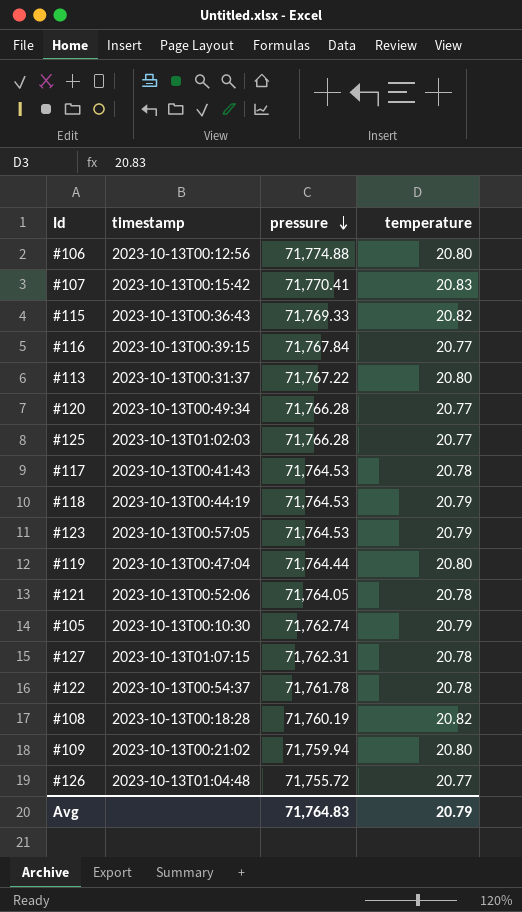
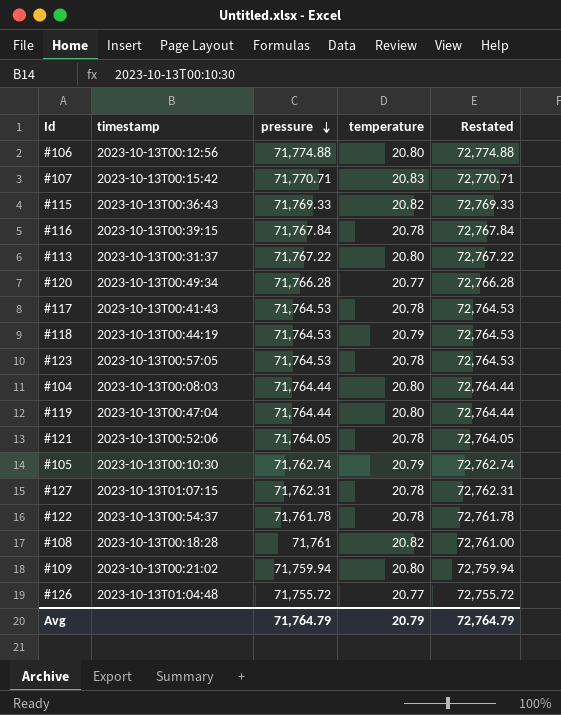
column Restated | formula: none -> [pressure] + 1000
row #125: 2023-10-13T01:02:03 | 71,766.28 | 20.77 -> none
#107 | pressure: 71,770.41 -> 71,770.71
#116 | temperature: 20.77 -> 20.78
#123 | temperature: 20.79 -> 20.78
row #104: none -> 2023-10-13T00:08:03 | 71,764.44 | 20.80 | 72,764.44
#108 | pressure: 71,760.19 -> 71,761
Avg | pressure: 71,764.83 -> 71,764.79

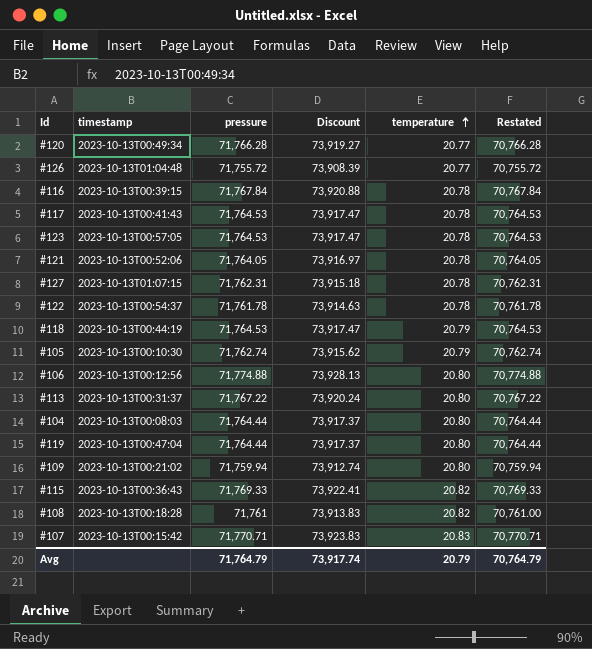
row order: pressure descending -> temperature ascending
column Discount | formula: none -> [pressure] * 1.03
column Restated | formula: [pressure] + 1000 -> [pressure] - 1000
Avg | Restated: 72,764.79 -> 70,764.79

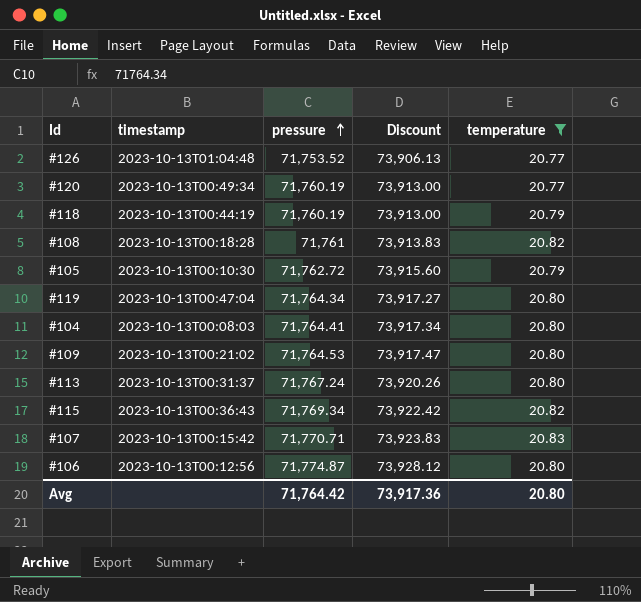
filter: none -> temperature != 20.78
row order: temperature ascending -> pressure ascending
column Restated | formula: [pressure] - 1000 -> none
#126 | pressure: 71,755.72 -> 71,753.52
#126 | Discount: 73,908.39 -> 73,906.13
#120 | pressure: 71,766.28 -> 71,760.19
#120 | Discount: 73,919.27 -> 73,913.00
#118 | pressure: 71,764.53 -> 71,760.19
#118 | Discount: 73,917.47 -> 73,913.00
#105 | pressure: 71,762.74 -> 71,762.72
#105 | Discount: 73,915.62 -> 73,915.60
#119 | pressure: 71,764.44 -> 71,764.34
#119 | Discount: 73,917.37 -> 73,917.27
#104 | pressure: 71,764.44 -> 71,764.41
#104 | Discount: 73,917.37 -> 73,917.34
#109 | pressure: 71,759.94 -> 71,764.53
#109 | Discount: 73,912.74 -> 73,917.47
#113 | pressure: 71,767.22 -> 71,767.24
#113 | Discount: 73,920.24 -> 73,920.26
#115 | pressure: 71,769.33 -> 71,769.34
#115 | Discount: 73,922.41 -> 73,922.42
#106 | pressure: 71,774.88 -> 71,774.87
#106 | Discount: 73,928.13 -> 73,928.12
Avg | pressure: 71,764.79 -> 71,764.42
Avg | Discount: 73,917.74 -> 73,917.36
Avg | temperature: 20.79 -> 20.80

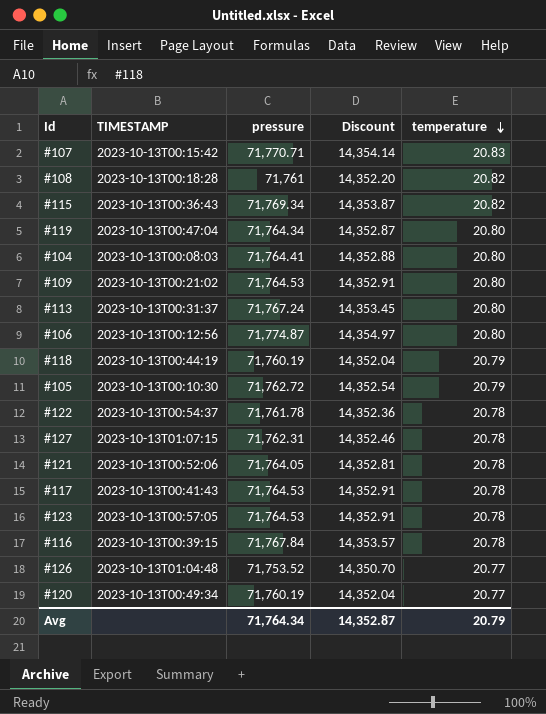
filter: temperature != 20.78 -> none
row order: pressure ascending -> temperature descending
column name: timestamp -> TIMESTAMP
column Discount | formula: [pressure] * 1.03 -> [pressure] * 0.2
Avg | pressure: 71,764.42 -> 71,764.34
Avg | Discount: 73,917.36 -> 14,352.87
Avg | temperature: 20.80 -> 20.79

